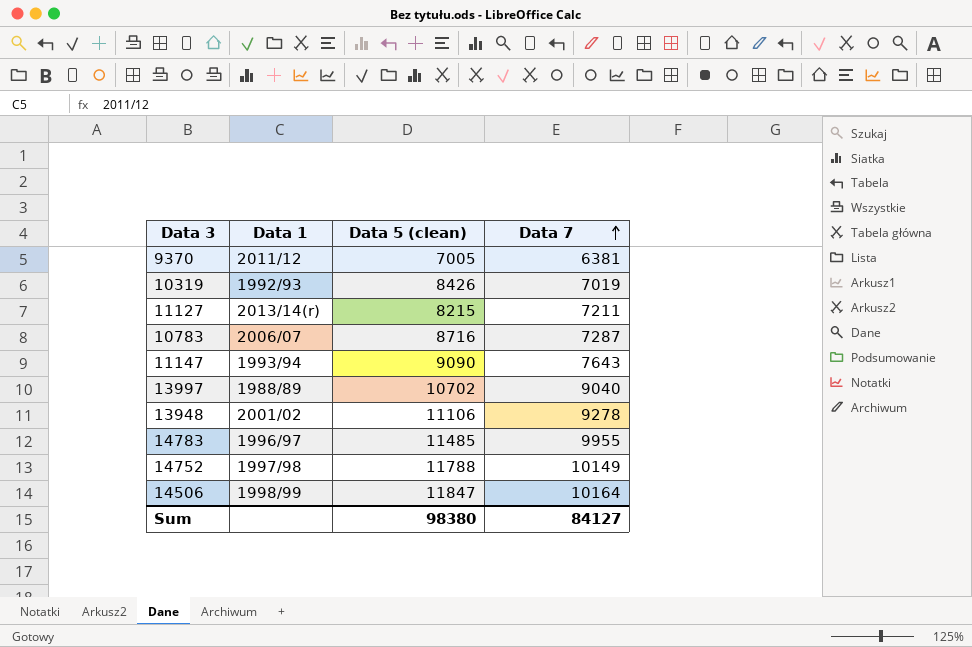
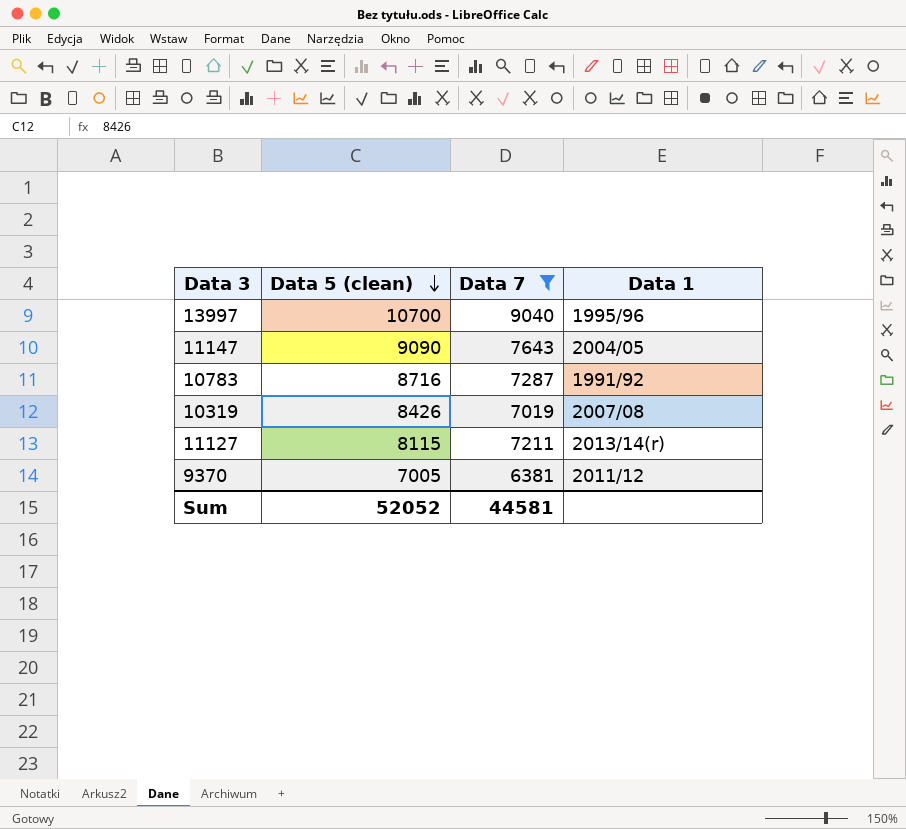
filter: none -> Data 7 <= 9040
row order: Data 7 ascending -> Data 5 (clean) descending
column Data 1 | position: 2 -> 4
13997 | Data 5 (clean): 10702 -> 10700
13997 | Data 1: 1988/89 -> 1995/96
11147 | Data 1: 1993/94 -> 2004/05
10783 | Data 1: 2006/07 -> 1991/92
10319 | Data 1: 1992/93 -> 2007/08
11127 | Data 5 (clean): 8215 -> 8115
Sum | Data 5 (clean): 98380 -> 52052
Sum | Data 7: 84127 -> 44581

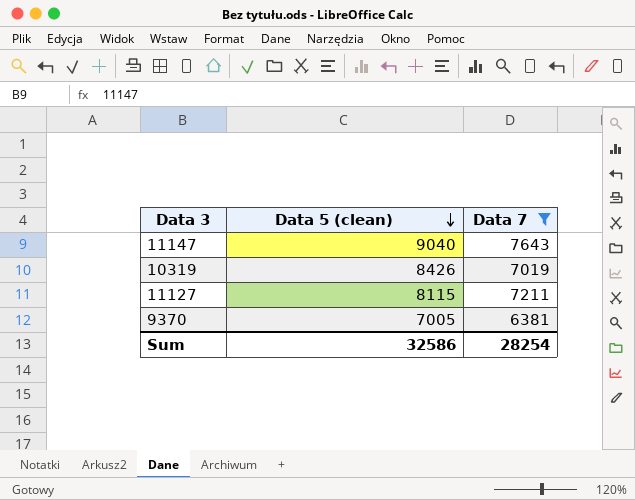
column Data 1 | position: 4 -> none
row 13997: 10700 | 9040 | 1995/96 -> none
row 10783: 8716 | 7287 | 1991/92 -> none
11147 | Data 5 (clean): 9090 -> 9040
Sum | Data 5 (clean): 52052 -> 32586
Sum | Data 7: 44581 -> 28254

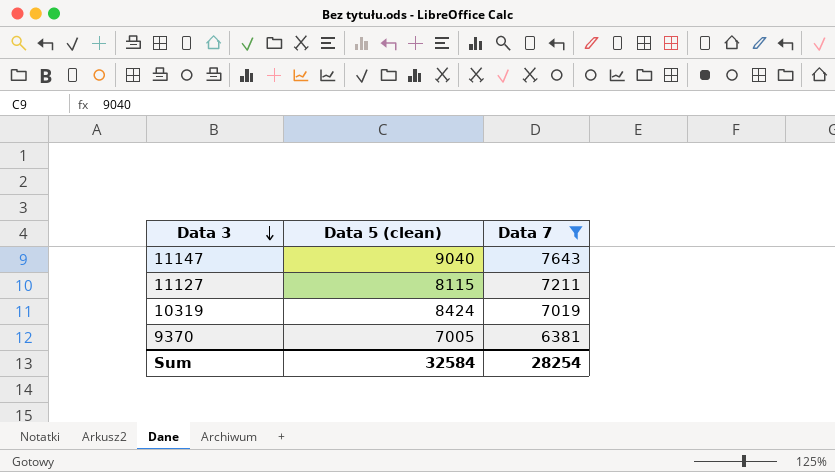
row order: Data 5 (clean) descending -> Data 3 descending
10319 | Data 5 (clean): 8426 -> 8424
Sum | Data 5 (clean): 32586 -> 32584

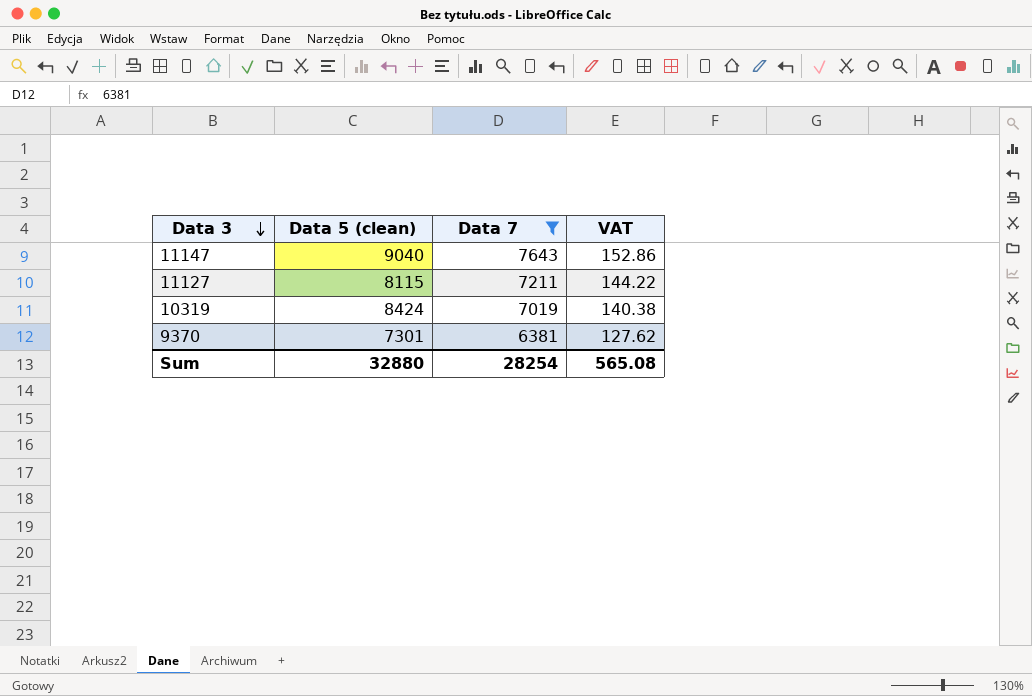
column VAT | formula: none -> [Data 7] * 0.02
9370 | Data 5 (clean): 7005 -> 7301
Sum | Data 5 (clean): 32584 -> 32880

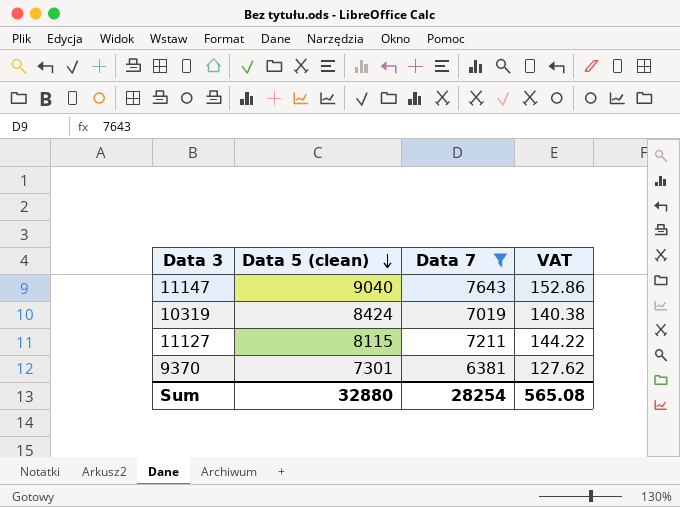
row order: Data 3 descending -> Data 5 (clean) descending

